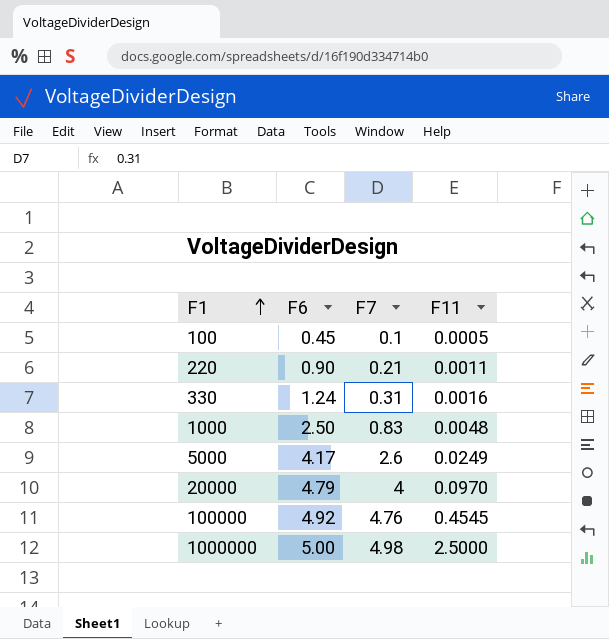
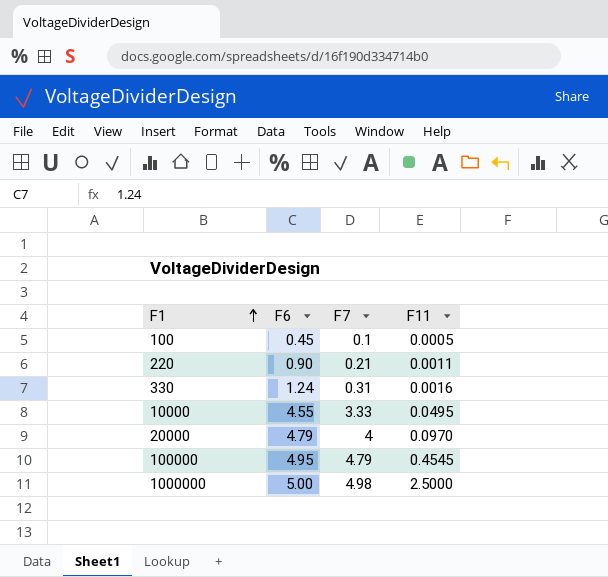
row 1000: 2.50 | 0.83 | 0.0048 -> none
row 5000: 4.17 | 2.6 | 0.0249 -> none
row 10000: none -> 4.55 | 3.33 | 0.0495
100000 | F6: 4.92 -> 4.95
100000 | F7: 4.76 -> 4.79

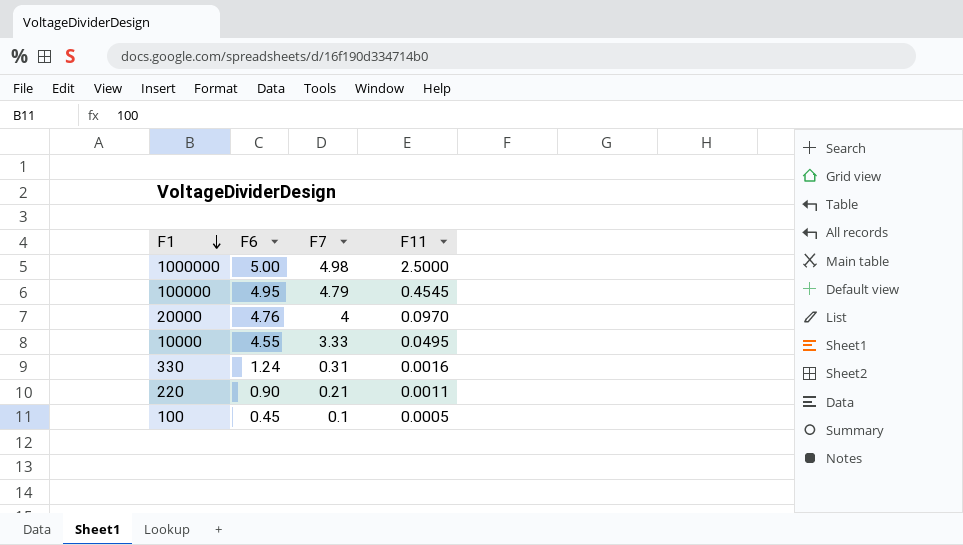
row order: F1 ascending -> F1 descending
20000 | F6: 4.79 -> 4.76

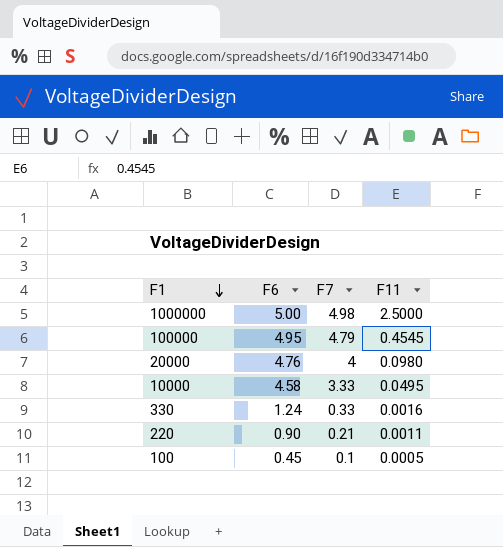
20000 | F11: 0.0970 -> 0.0980
10000 | F6: 4.55 -> 4.58
330 | F7: 0.31 -> 0.33

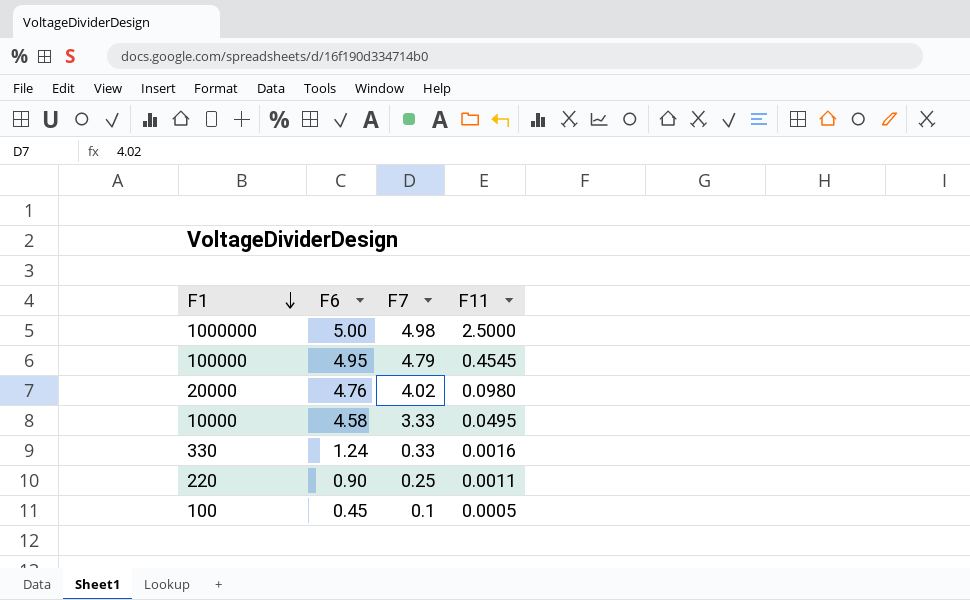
20000 | F7: 4 -> 4.02
220 | F7: 0.21 -> 0.25

